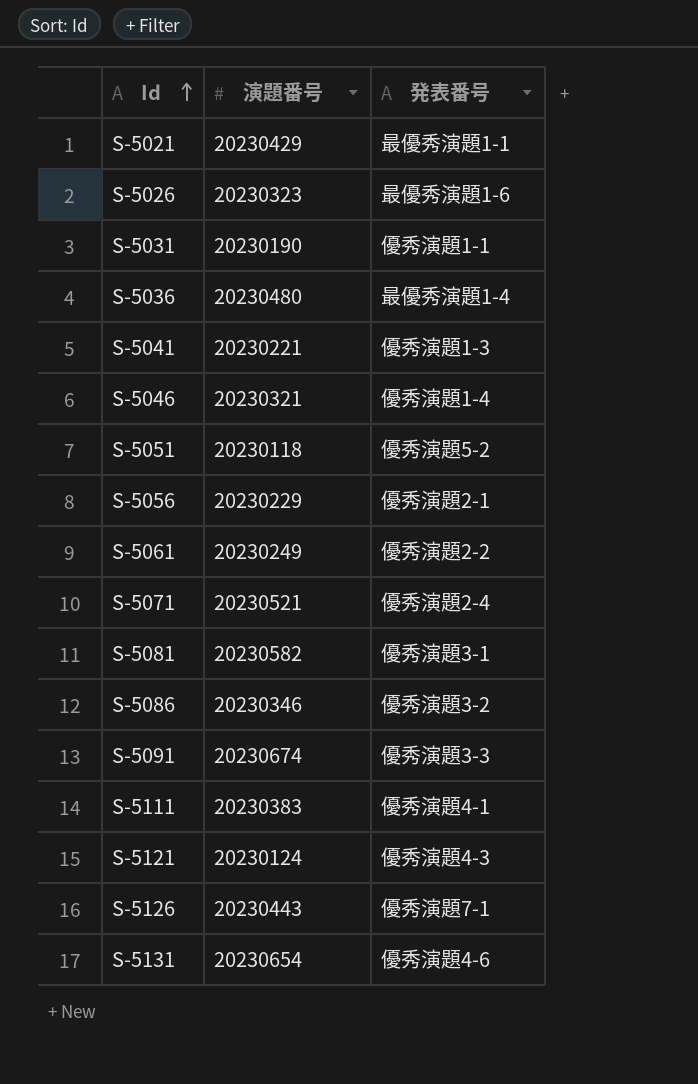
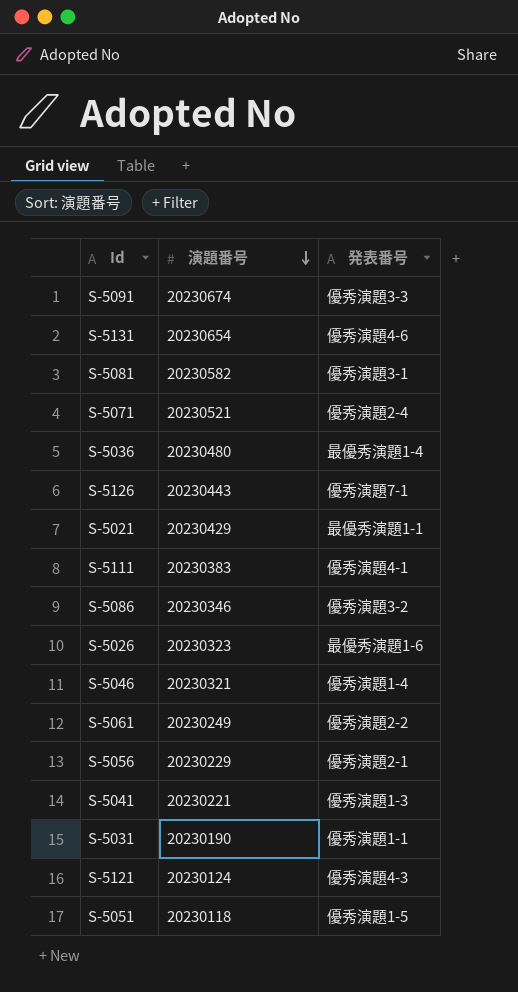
row order: Id ascending -> 演題番号 descending
S-5051 | 発表番号: 優秀演題5-2 -> 優秀演題1-5

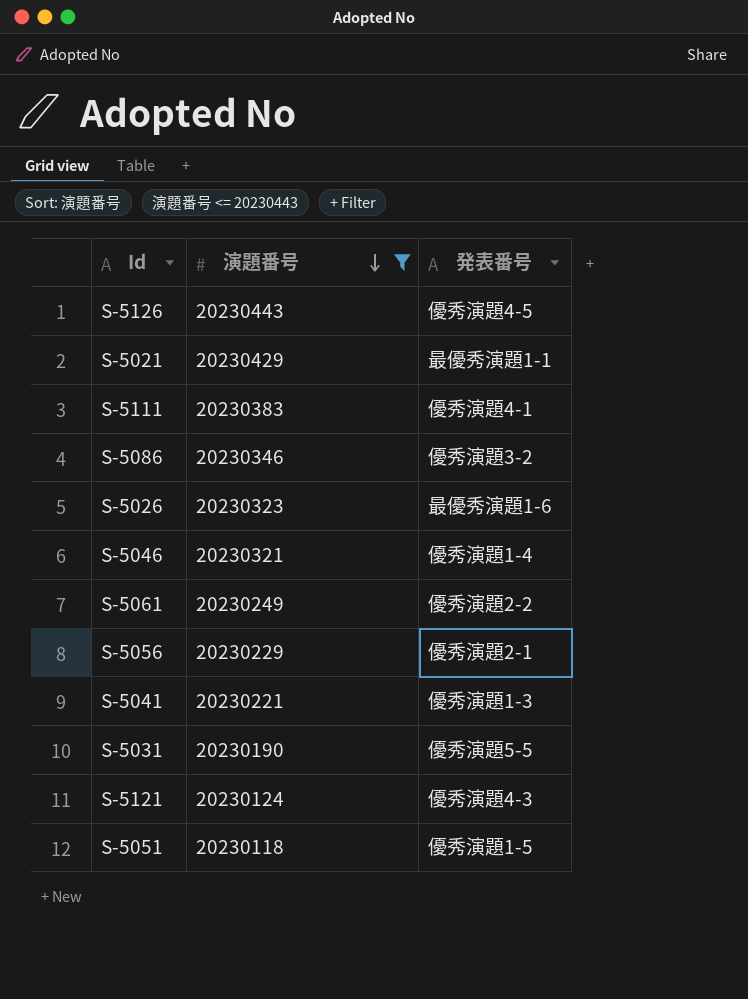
filter: none -> 演題番号 <= 20230443
S-5126 | 発表番号: 優秀演題7-1 -> 優秀演題4-5
S-5031 | 発表番号: 優秀演題1-1 -> 優秀演題5-5

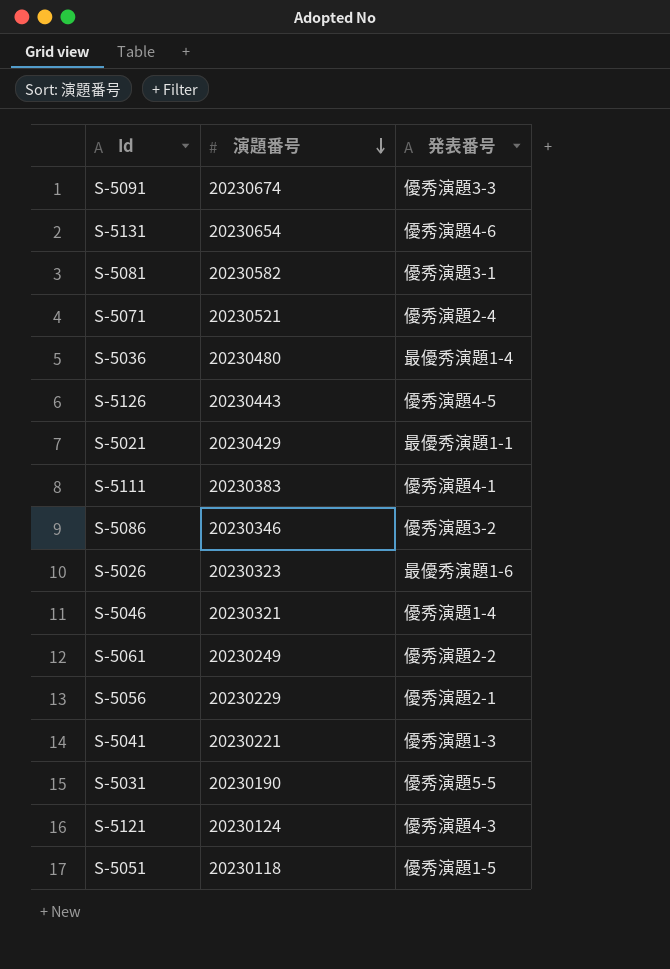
filter: 演題番号 <= 20230443 -> none

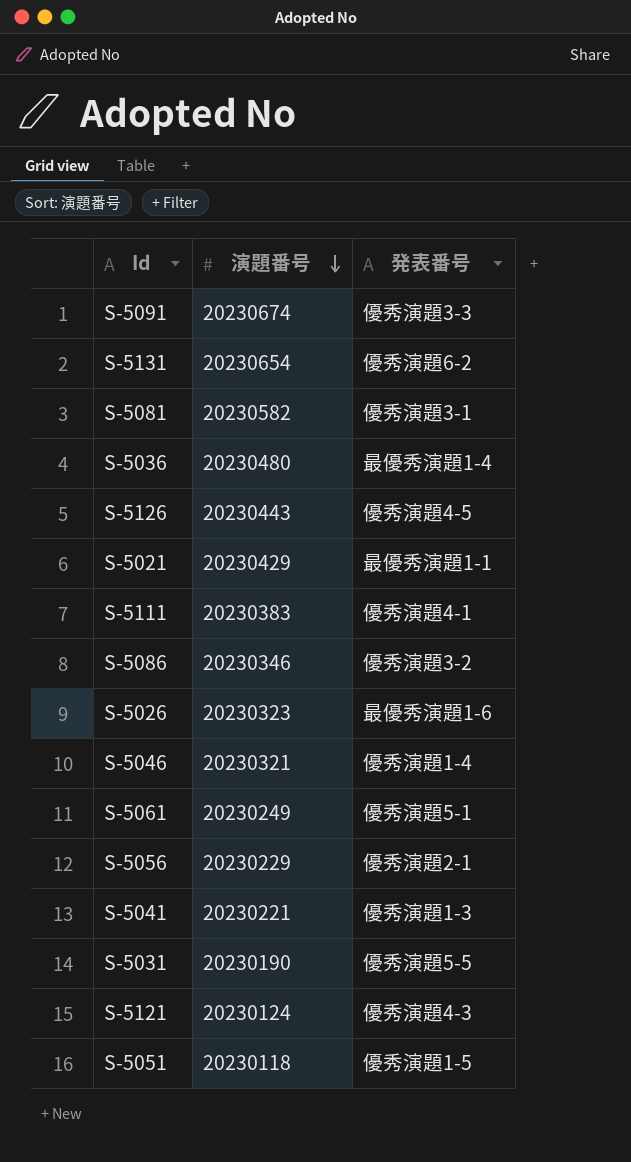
row S-5071: 20230521 | 優秀演題2-4 -> none
S-5131 | 発表番号: 優秀演題4-6 -> 優秀演題6-2
S-5061 | 発表番号: 優秀演題2-2 -> 優秀演題5-1

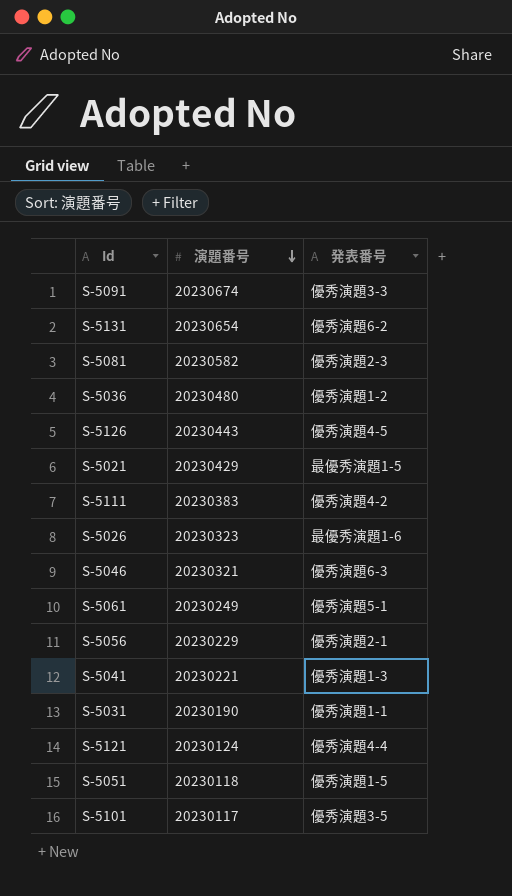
row S-5086: 20230346 | 優秀演題3-2 -> none
S-5081 | 発表番号: 優秀演題3-1 -> 優秀演題2-3
S-5036 | 発表番号: 最優秀演題1-4 -> 優秀演題1-2
S-5021 | 発表番号: 最優秀演題1-1 -> 最優秀演題1-5
S-5111 | 発表番号: 優秀演題4-1 -> 優秀演題4-2
S-5046 | 発表番号: 優秀演題1-4 -> 優秀演題6-3
S-5031 | 発表番号: 優秀演題5-5 -> 優秀演題1-1
S-5121 | 発表番号: 優秀演題4-3 -> 優秀演題4-4
row S-5101: none -> 20230117 | 優秀演題3-5

